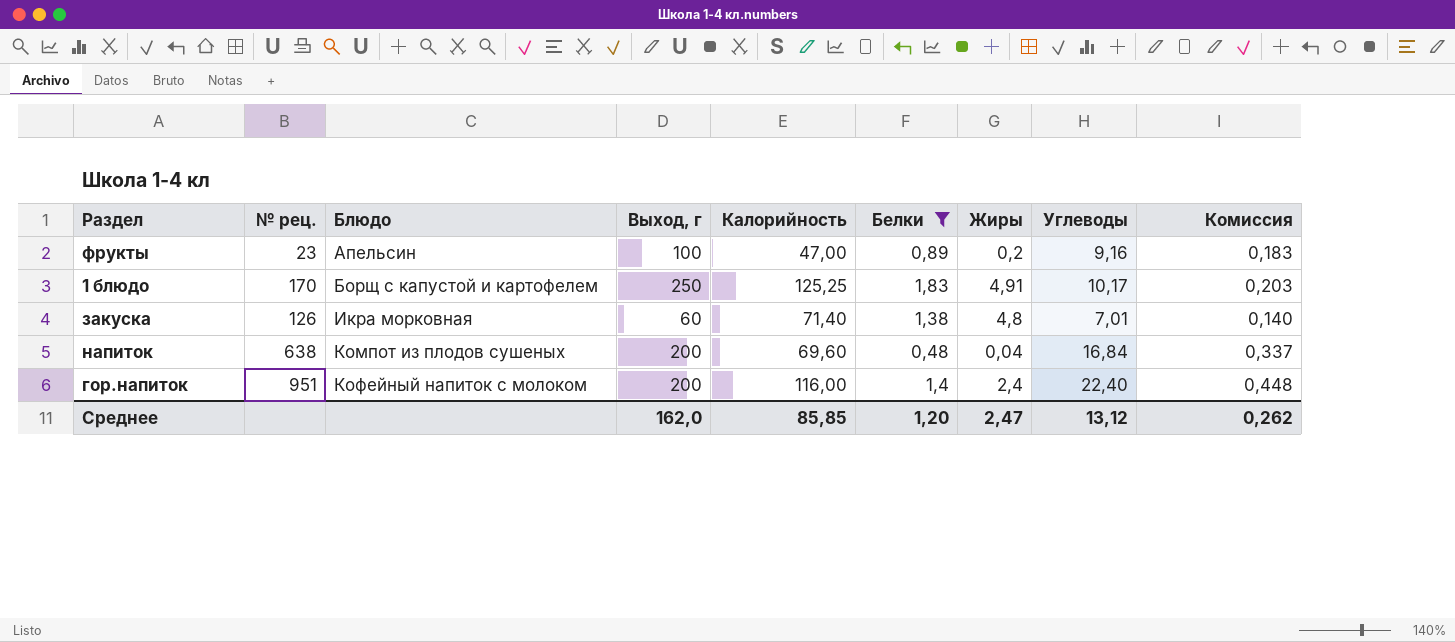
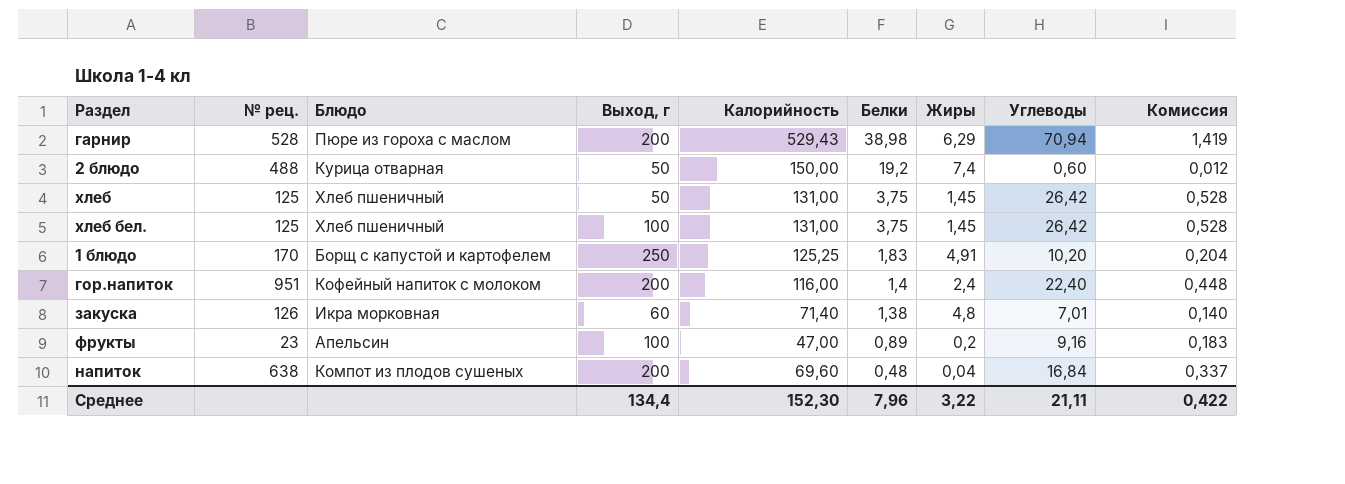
filter: Белки <= 1,83 -> none
row order: Блюдо ascending -> Белки descending
1 блюдо | Углеводы: 10,17 -> 10,20
1 блюдо | Комиссия: 0,203 -> 0,204
Среднее | Выход, г: 162,0 -> 134,4
Среднее | Калорийность: 85,85 -> 152,30
Среднее | Белки: 1,20 -> 7,96
Среднее | Жиры: 2,47 -> 3,22
Среднее | Углеводы: 13,12 -> 21,11
Среднее | Комиссия: 0,262 -> 0,422

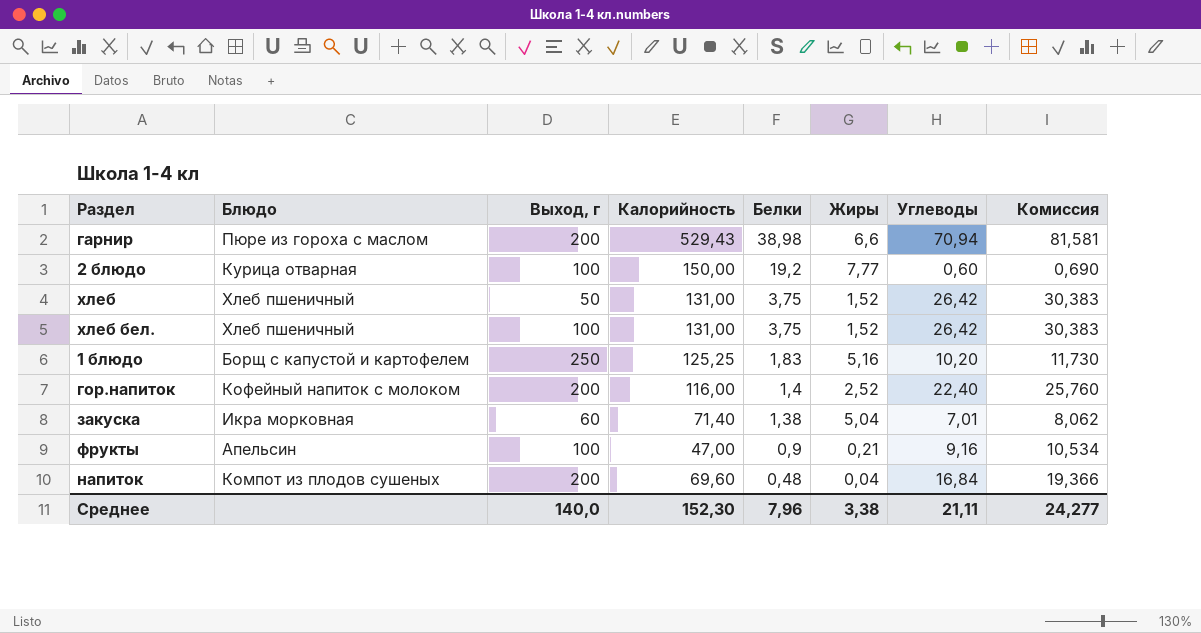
column № рец. | position: 2 -> none
column Комиссия | formula: [Углеводы] * 0,02 -> [Углеводы] * 1,15
гарнир | Жиры: 6,29 -> 6,6
2 блюдо | Выход, г: 50 -> 100
2 блюдо | Жиры: 7,4 -> 7,77
хлеб | Жиры: 1,45 -> 1,52
хлеб бел. | Жиры: 1,45 -> 1,52
1 блюдо | Жиры: 4,91 -> 5,16
гор.напиток | Жиры: 2,4 -> 2,52
закуска | Жиры: 4,8 -> 5,04
фрукты | Белки: 0,89 -> 0,9
фрукты | Жиры: 0,2 -> 0,21
Среднее | Выход, г: 134,4 -> 140,0
Среднее | Жиры: 3,22 -> 3,38
Среднее | Комиссия: 0,422 -> 24,277

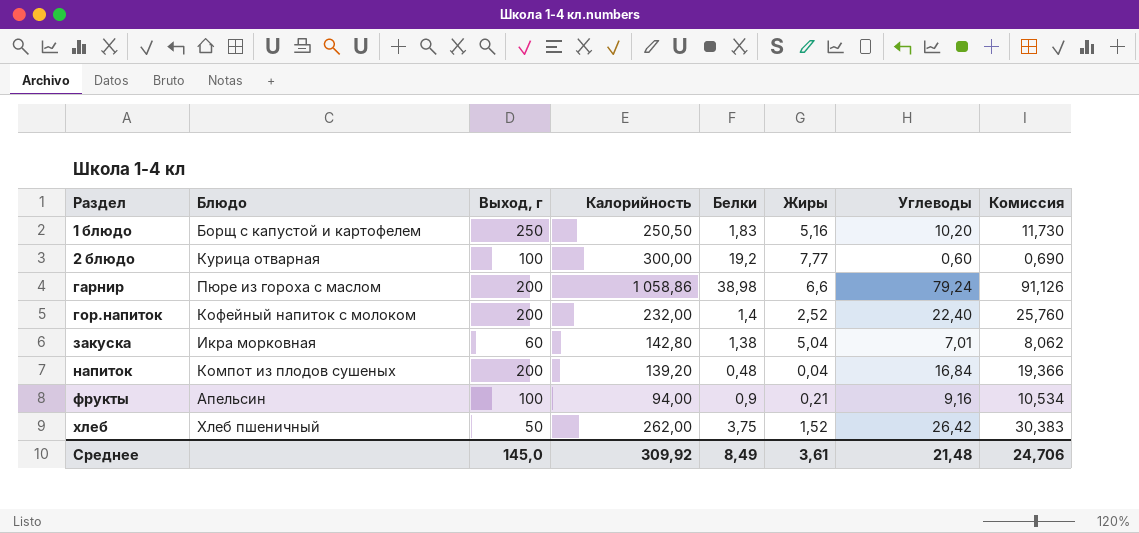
row order: Белки descending -> Раздел ascending
row хлеб бел.: Хлеб пшеничный | 100 | 131,00 | 3,75 | 1,52 | 26,42 | 30,383 -> none
1 блюдо | Калорийность: 125,25 -> 250,50
2 блюдо | Калорийность: 150,00 -> 300,00
гарнир | Калорийность: 529,43 -> 1 058,86
гарнир | Углеводы: 70,94 -> 79,24
гарнир | Комиссия: 81,581 -> 91,126
гор.напиток | Калорийность: 116,00 -> 232,00
закуска | Калорийность: 71,40 -> 142,80
напиток | Калорийность: 69,60 -> 139,20
фрукты | Калорийность: 47,00 -> 94,00
хлеб | Калорийность: 131,00 -> 262,00
Среднее | Выход, г: 140,0 -> 145,0
Среднее | Калорийность: 152,30 -> 309,92
Среднее | Белки: 7,96 -> 8,49
Среднее | Жиры: 3,38 -> 3,61
Среднее | Углеводы: 21,11 -> 21,48
Среднее | Комиссия: 24,277 -> 24,706

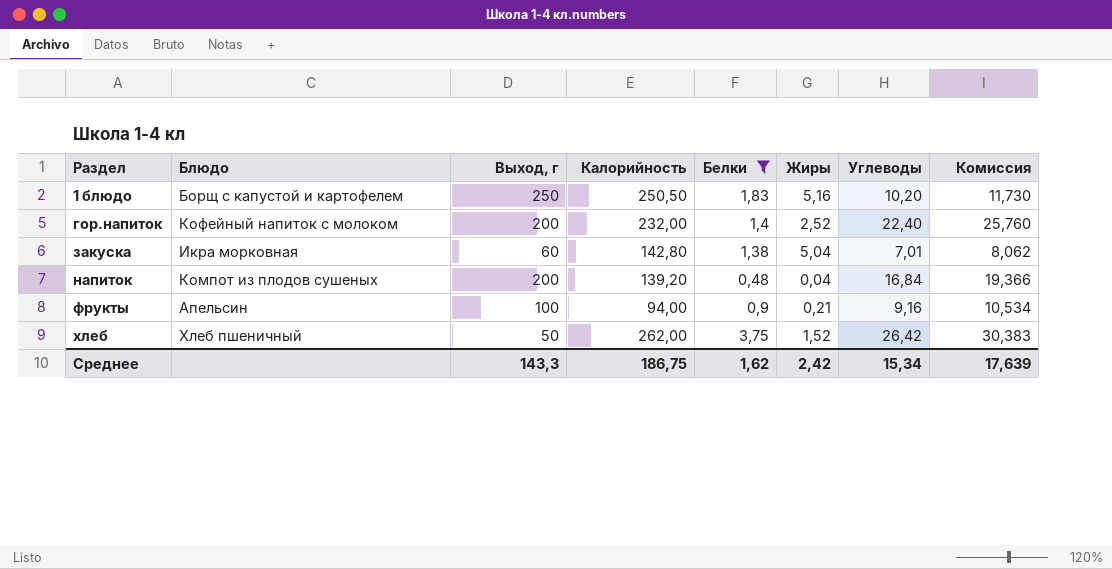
filter: none -> Белки <= 3,75
Среднее | Выход, г: 145,0 -> 143,3
Среднее | Калорийность: 309,92 -> 186,75
Среднее | Белки: 8,49 -> 1,62
Среднее | Жиры: 3,61 -> 2,42
Среднее | Углеводы: 21,48 -> 15,34
Среднее | Комиссия: 24,706 -> 17,639

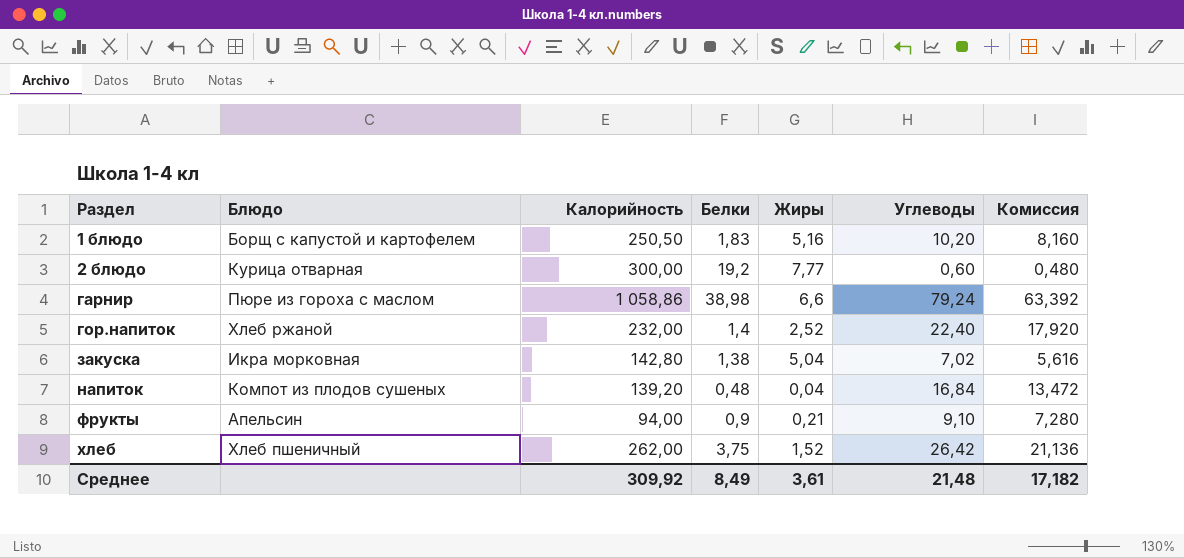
filter: Белки <= 3,75 -> none
column Выход, г | position: 3 -> none
column Комиссия | formula: [Углеводы] * 1,15 -> [Углеводы] * 0,8
гор.напиток | Блюдо: Кофейный напиток с молоком -> Хлеб ржаной
закуска | Углеводы: 7,01 -> 7,02
фрукты | Углеводы: 9,16 -> 9,10
Среднее | Калорийность: 186,75 -> 309,92
Среднее | Белки: 1,62 -> 8,49
Среднее | Жиры: 2,42 -> 3,61
Среднее | Углеводы: 15,34 -> 21,48
Среднее | Комиссия: 17,639 -> 17,182

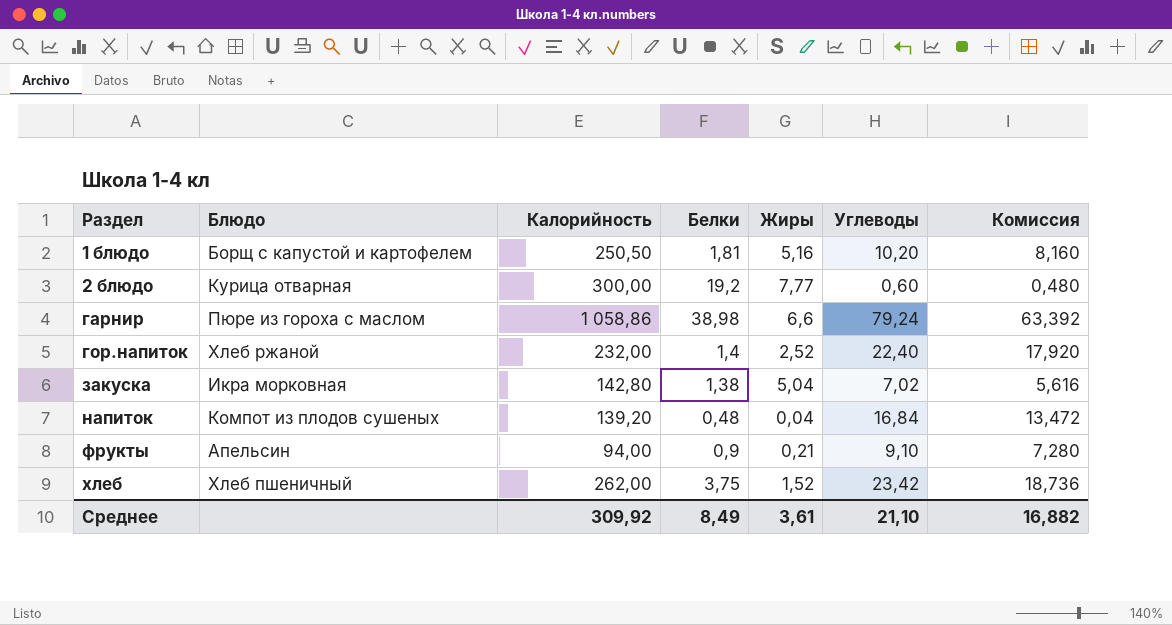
1 блюдо | Белки: 1,83 -> 1,81
хлеб | Углеводы: 26,42 -> 23,42
хлеб | Комиссия: 21,136 -> 18,736
Среднее | Углеводы: 21,48 -> 21,10
Среднее | Комиссия: 17,182 -> 16,882

